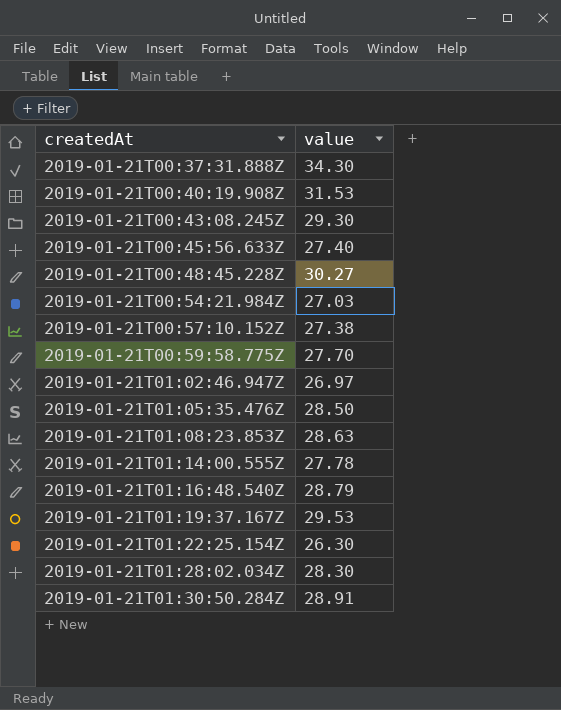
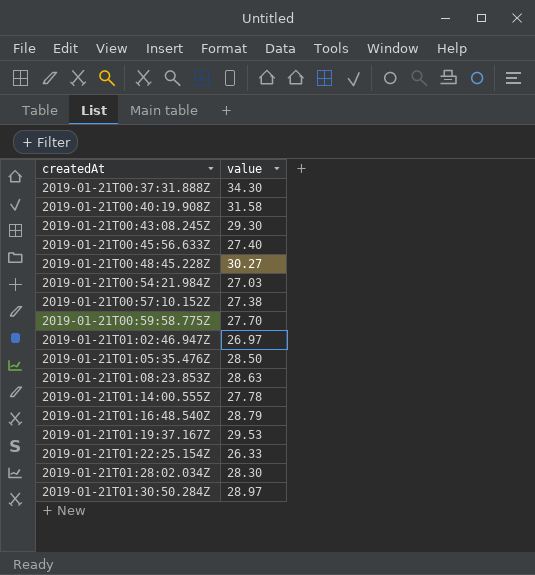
2019-01-21T00:40:19.908Z | value: 31.53 -> 31.58
2019-01-21T01:22:25.154Z | value: 26.30 -> 26.33
2019-01-21T01:30:50.284Z | value: 28.91 -> 28.97

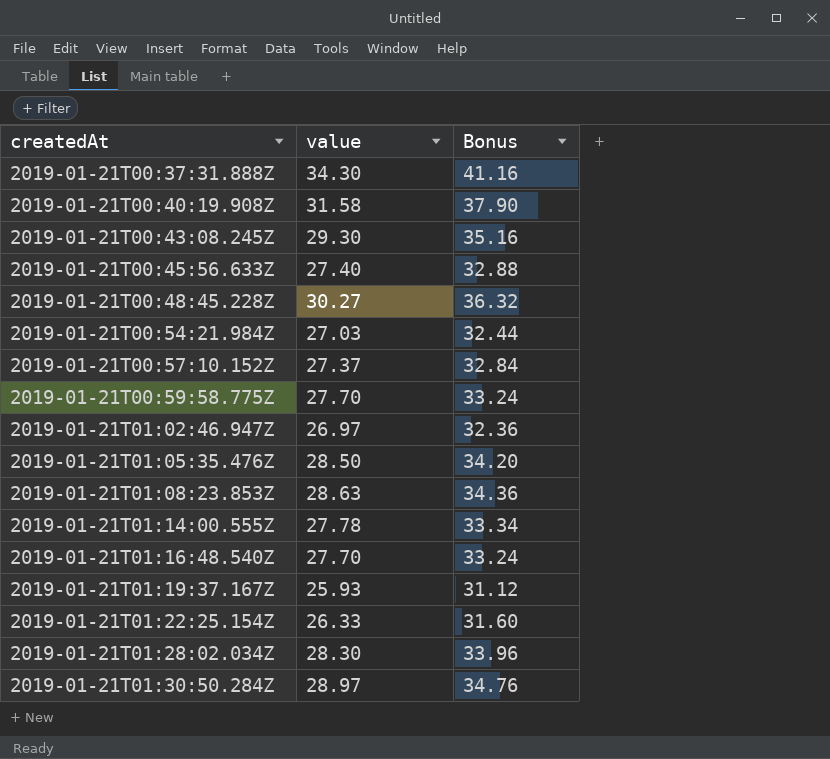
column Bonus | formula: none -> [value] * 1.2
2019-01-21T00:57:10.152Z | value: 27.38 -> 27.37
2019-01-21T01:16:48.540Z | value: 28.79 -> 27.70
2019-01-21T01:19:37.167Z | value: 29.53 -> 25.93

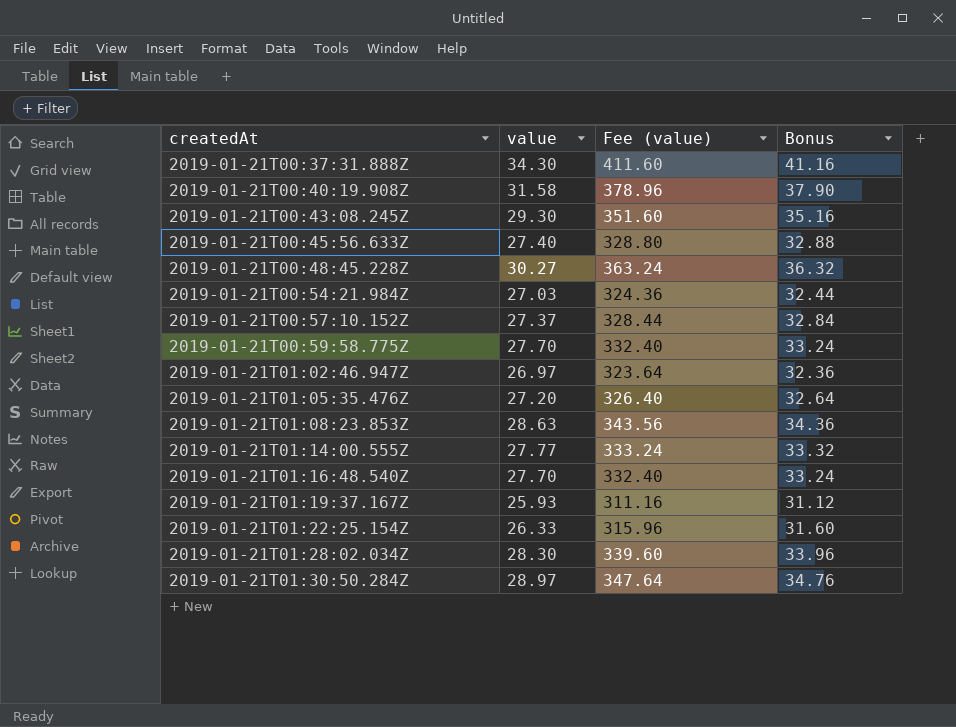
column Fee (value) | formula: none -> [value] * 12
2019-01-21T01:05:35.476Z | value: 28.50 -> 27.20
2019-01-21T01:05:35.476Z | Bonus: 34.20 -> 32.64
2019-01-21T01:14:00.555Z | value: 27.78 -> 27.77
2019-01-21T01:14:00.555Z | Bonus: 33.34 -> 33.32

